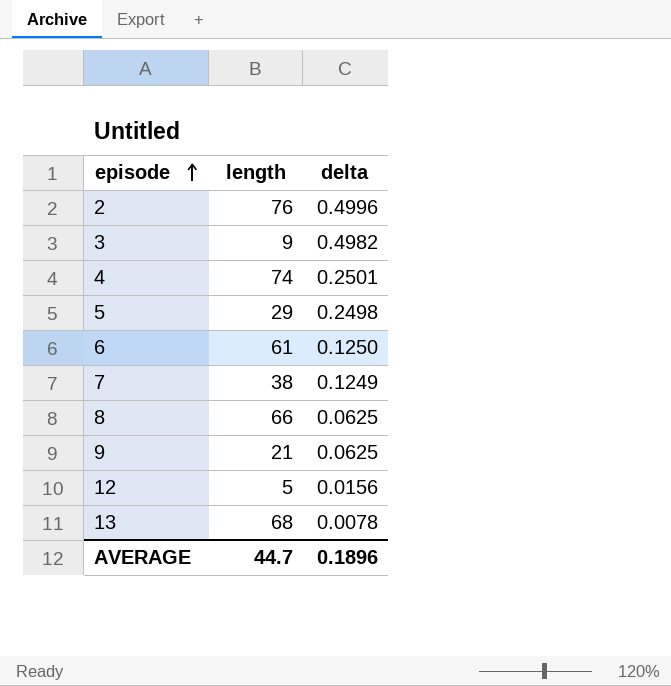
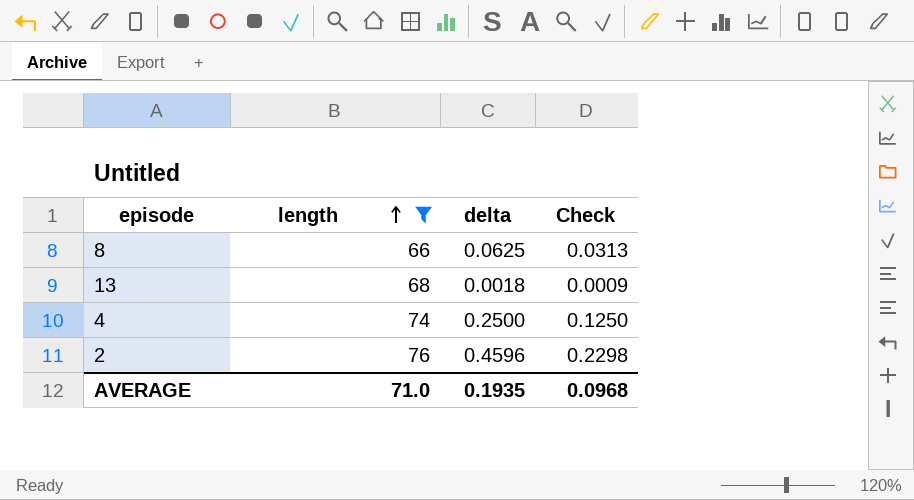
filter: none -> length >= 66
row order: episode ascending -> length ascending
column Check | formula: none -> [delta] * 0.5
13 | delta: 0.0078 -> 0.0018
4 | delta: 0.2501 -> 0.2500
2 | delta: 0.4996 -> 0.4596
AVERAGE | length: 44.7 -> 71.0
AVERAGE | delta: 0.1896 -> 0.1935

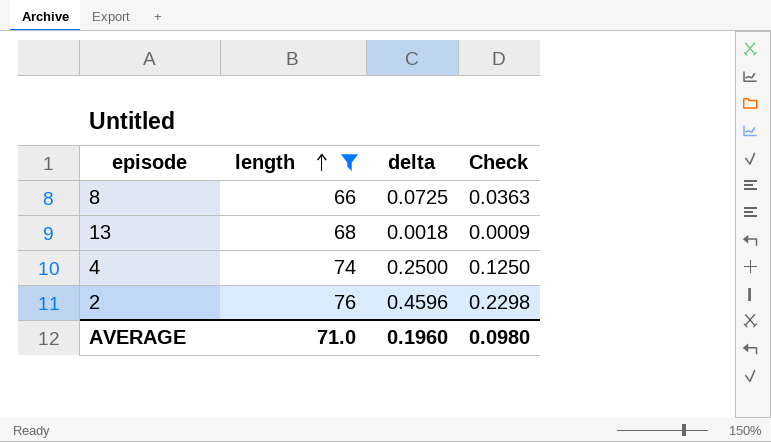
8 | delta: 0.0625 -> 0.0725
8 | Check: 0.0313 -> 0.0363
AVERAGE | delta: 0.1935 -> 0.1960
AVERAGE | Check: 0.0968 -> 0.0980

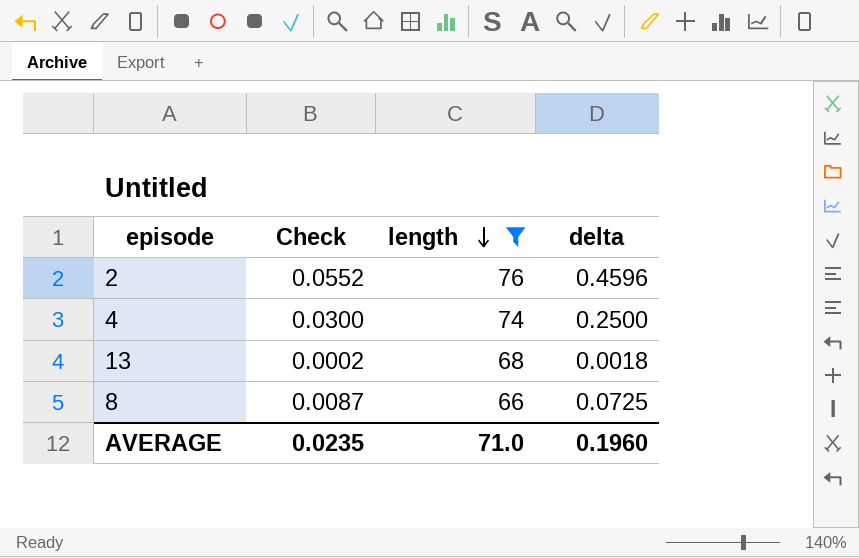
row order: length ascending -> length descending
column Check | formula: [delta] * 0.5 -> [delta] * 0.12
column Check | position: 4 -> 2
AVERAGE | Check: 0.0980 -> 0.0235

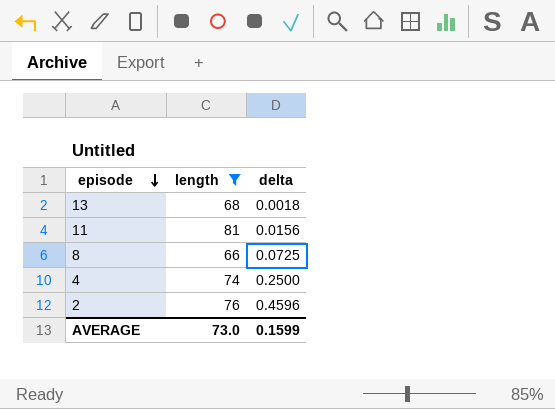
row order: length descending -> episode descending
column Check | formula: [delta] * 0.12 -> none
row 11: none -> 81 | 0.0156
AVERAGE | length: 71.0 -> 73.0
AVERAGE | delta: 0.1960 -> 0.1599

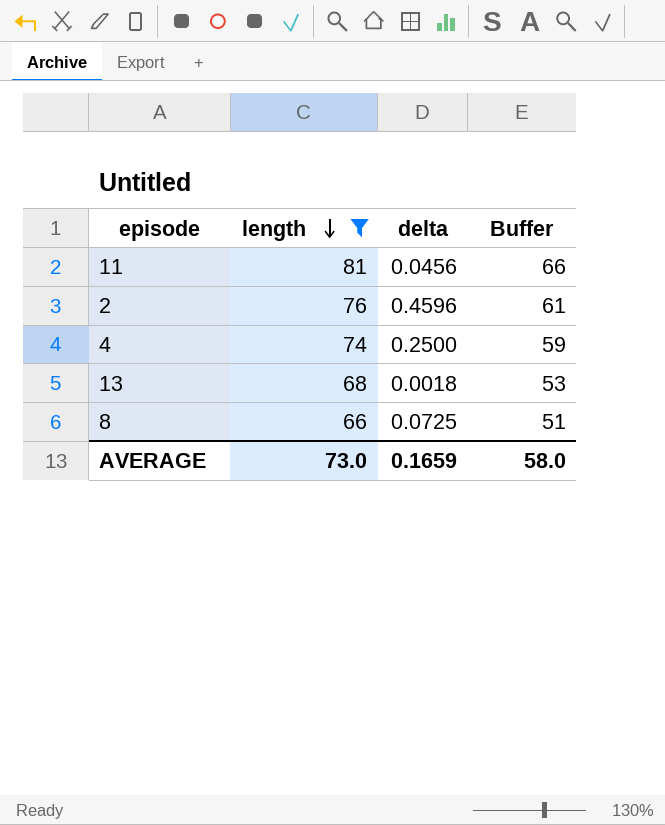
row order: episode descending -> length descending
column Buffer | formula: none -> [length] - 15
11 | delta: 0.0156 -> 0.0456
AVERAGE | delta: 0.1599 -> 0.1659

